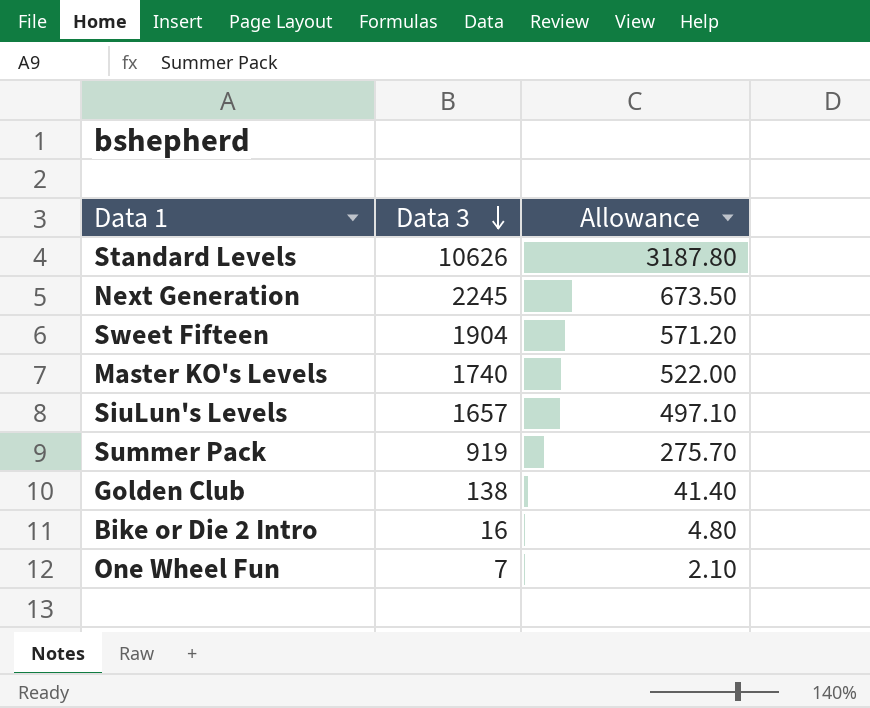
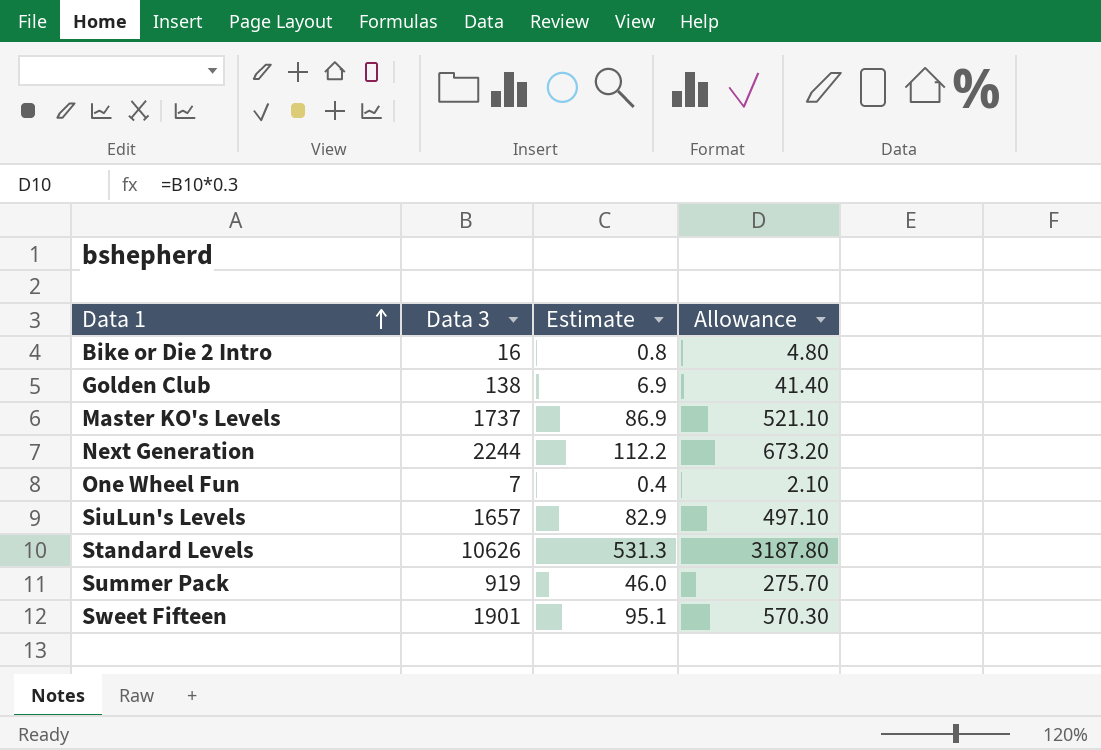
row order: Data 3 descending -> Data 1 ascending
column Estimate | formula: none -> [Data 3] * 0.05
Master KO's Levels | Data 3: 1740 -> 1737
Master KO's Levels | Allowance: 522.00 -> 521.10
Next Generation | Data 3: 2245 -> 2244
Next Generation | Allowance: 673.50 -> 673.20
Sweet Fifteen | Data 3: 1904 -> 1901
Sweet Fifteen | Allowance: 571.20 -> 570.30

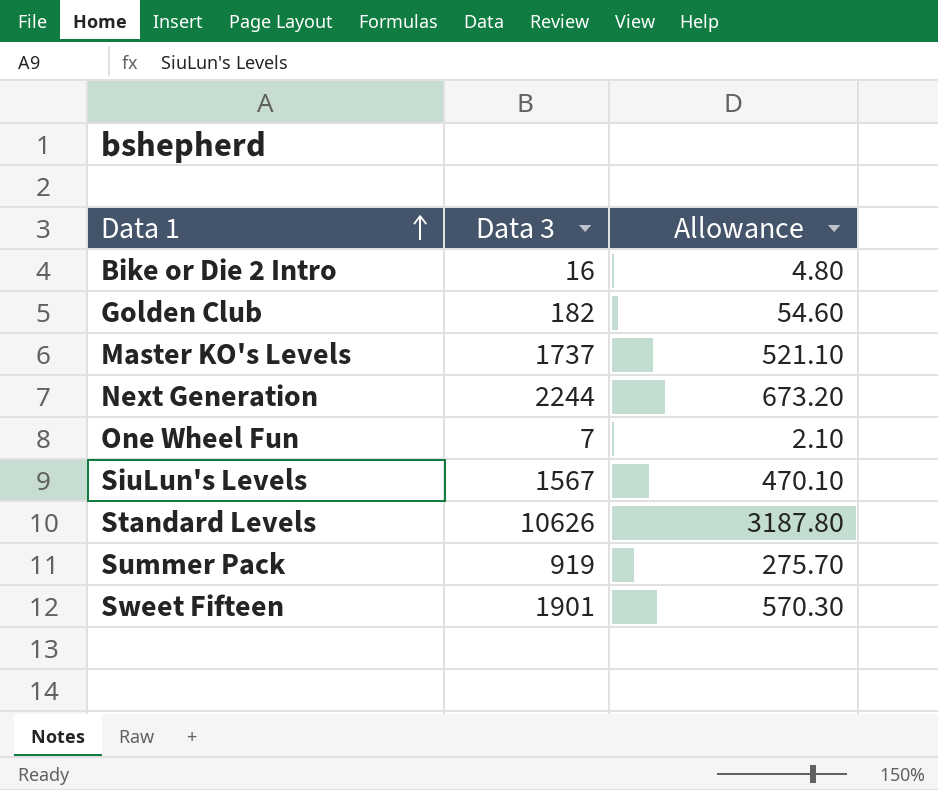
column Estimate | formula: [Data 3] * 0.05 -> none
Golden Club | Data 3: 138 -> 182
Golden Club | Allowance: 41.40 -> 54.60
SiuLun's Levels | Data 3: 1657 -> 1567
SiuLun's Levels | Allowance: 497.10 -> 470.10

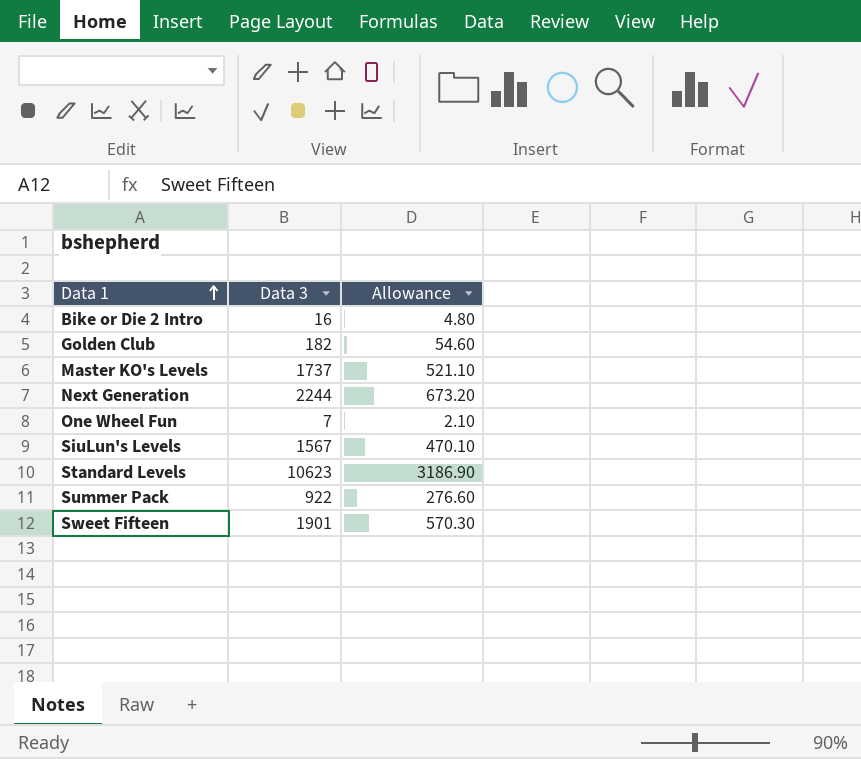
Standard Levels | Data 3: 10626 -> 10623
Standard Levels | Allowance: 3187.80 -> 3186.90
Summer Pack | Data 3: 919 -> 922
Summer Pack | Allowance: 275.70 -> 276.60

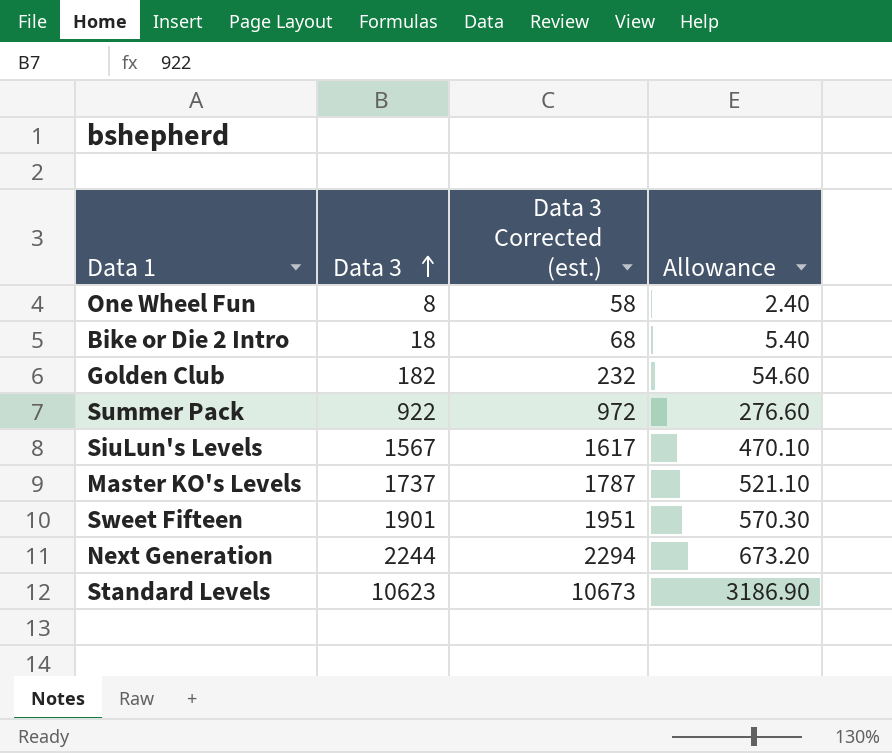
row order: Data 1 ascending -> Data 3 ascending
column Data 3 Corrected (est.) | formula: none -> [Data 3] + 50
One Wheel Fun | Data 3: 7 -> 8
One Wheel Fun | Allowance: 2.10 -> 2.40
Bike or Die 2 Intro | Data 3: 16 -> 18
Bike or Die 2 Intro | Allowance: 4.80 -> 5.40

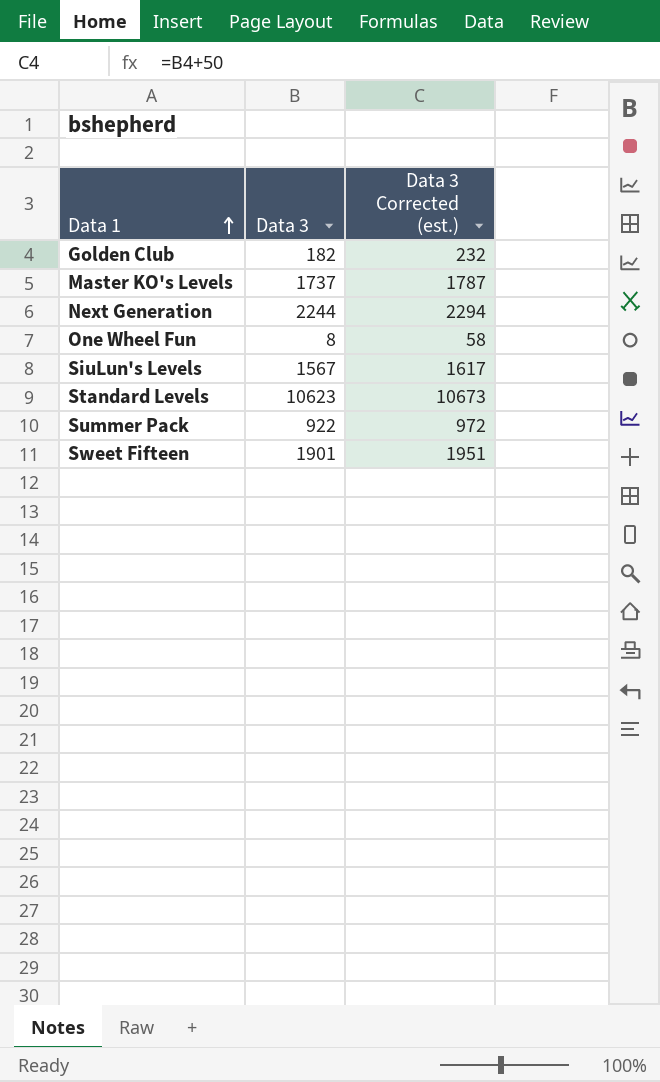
row order: Data 3 ascending -> Data 1 ascending
column Allowance | formula: [Data 3] * 0.3 -> none
row Bike or Die 2 Intro: 18 | 68 | 5.40 -> none

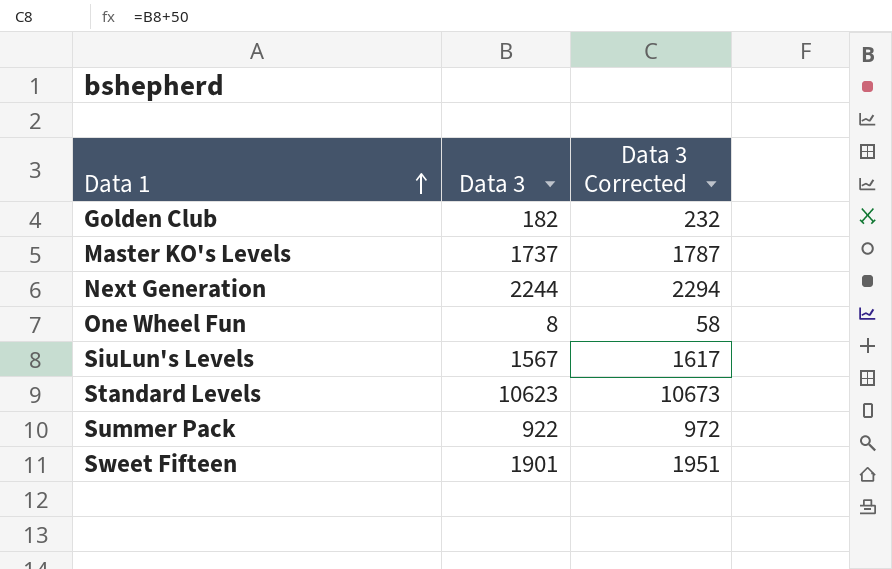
column name: Data 3 Corrected (est.) -> Data 3 Corrected

